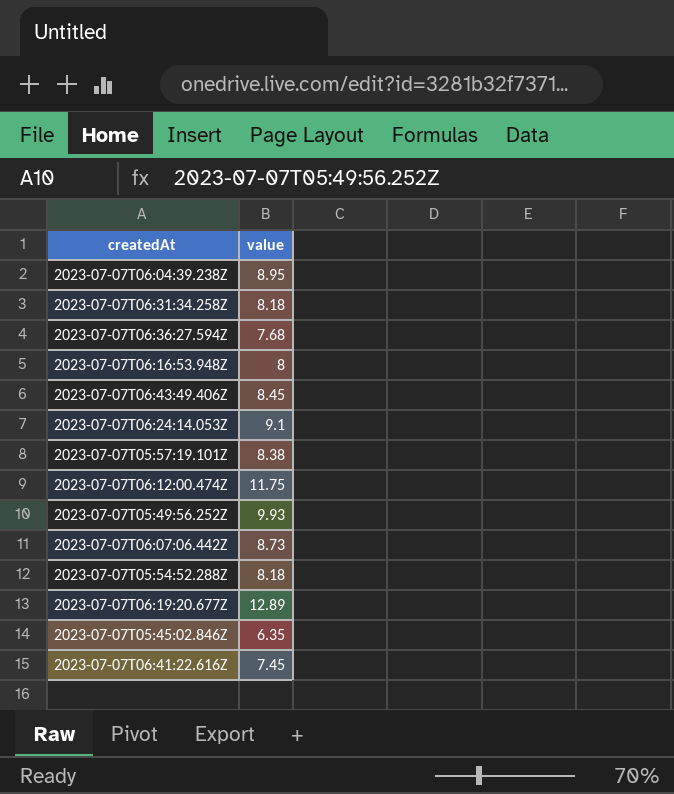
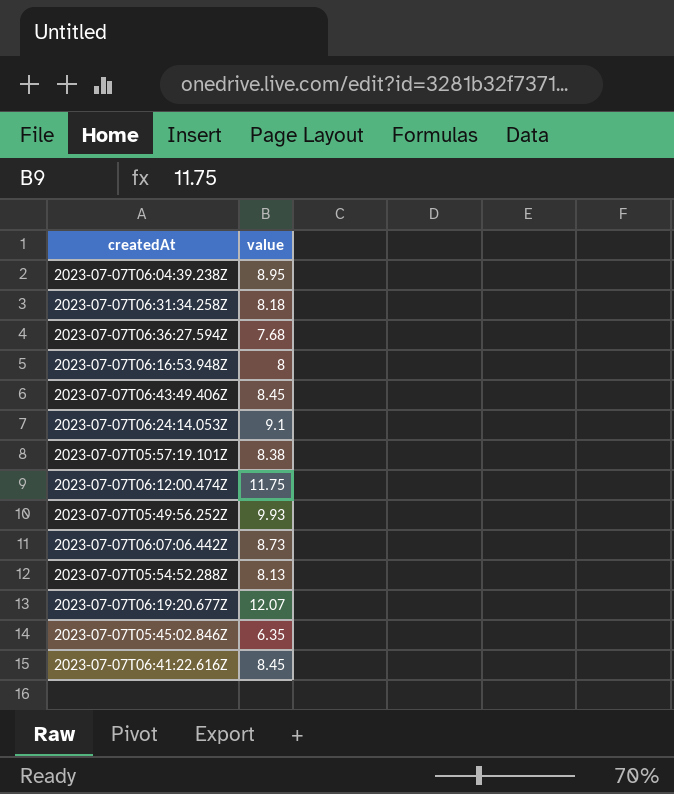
2023-07-07T05:54:52.288Z | value: 8.18 -> 8.13
2023-07-07T06:19:20.677Z | value: 12.89 -> 12.07
2023-07-07T06:41:22.616Z | value: 7.45 -> 8.45

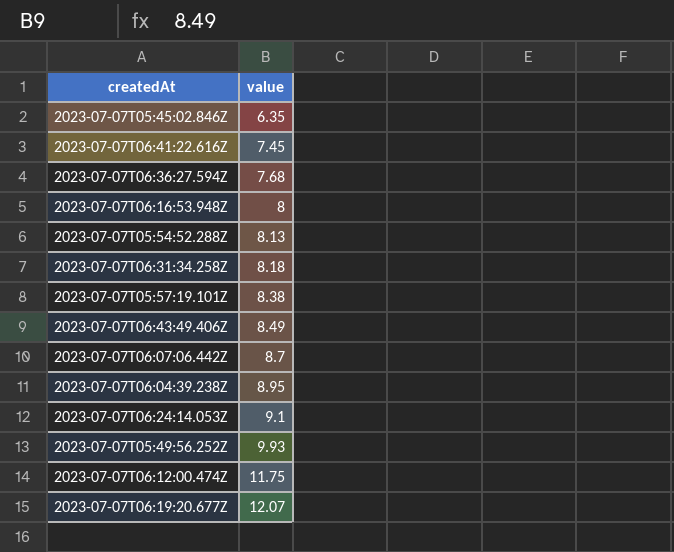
row order: none -> value ascending
2023-07-07T06:41:22.616Z | value: 8.45 -> 7.45
2023-07-07T06:43:49.406Z | value: 8.45 -> 8.49
2023-07-07T06:07:06.442Z | value: 8.73 -> 8.7

